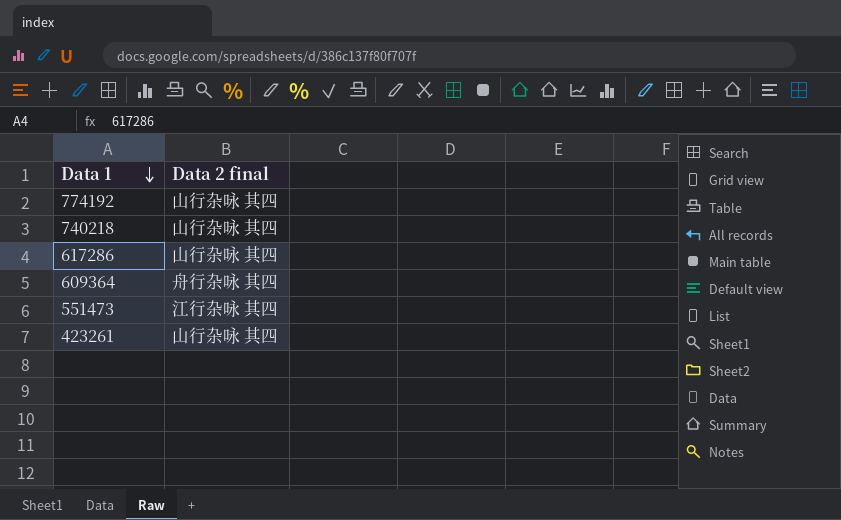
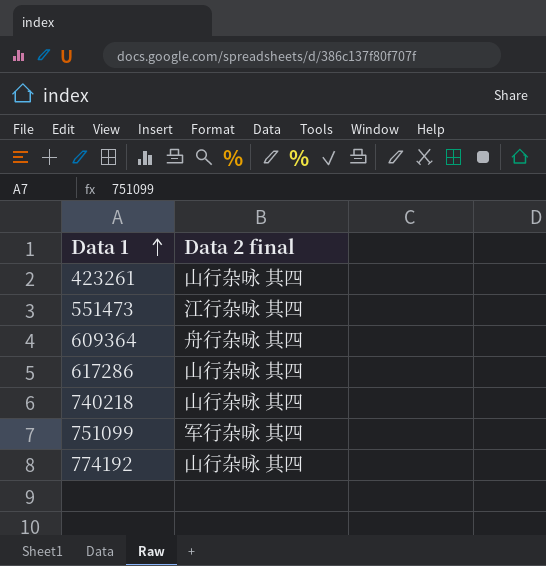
row order: Data 1 descending -> Data 1 ascending
row 751099: none -> 军行杂咏 其四

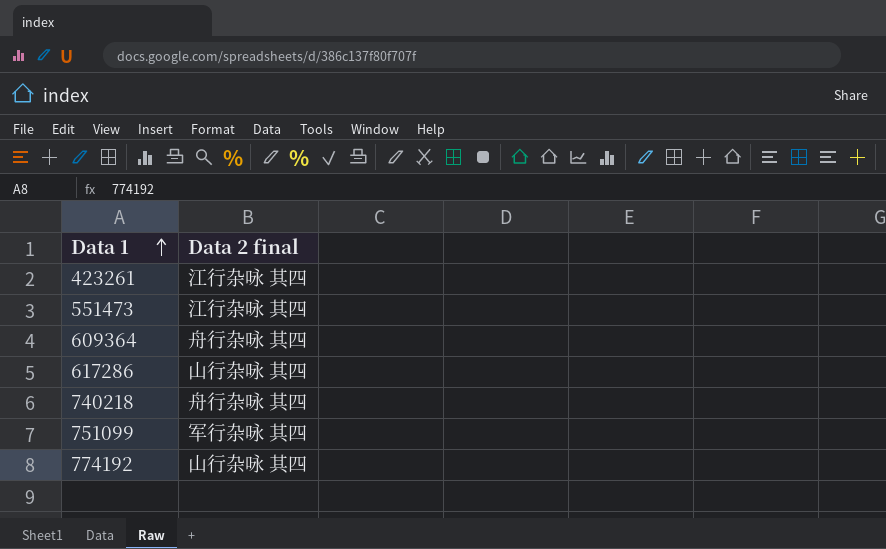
423261 | Data 2 final: 山行杂咏 其四 -> 江行杂咏 其四
740218 | Data 2 final: 山行杂咏 其四 -> 舟行杂咏 其四

